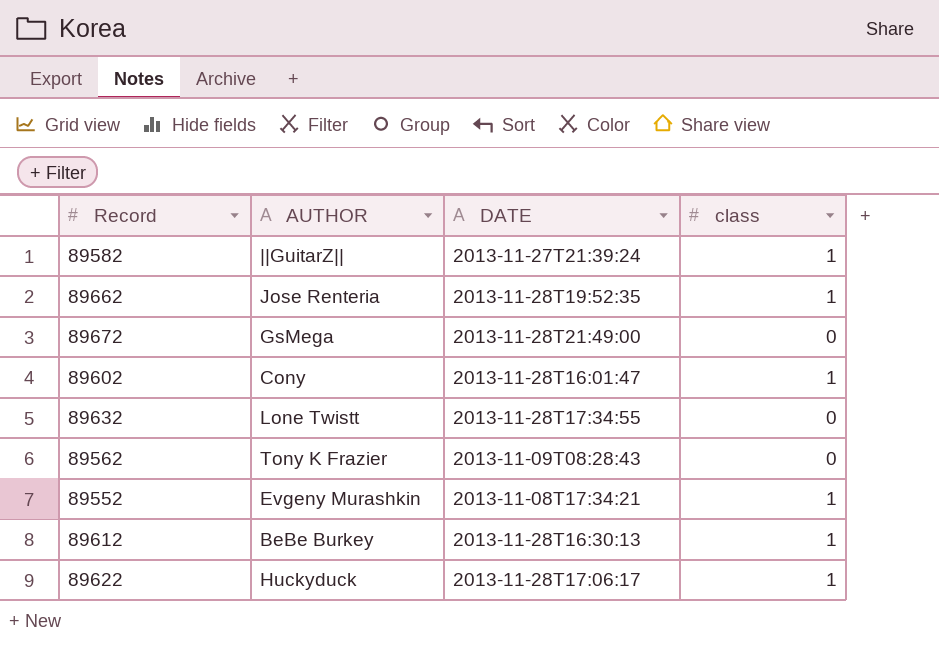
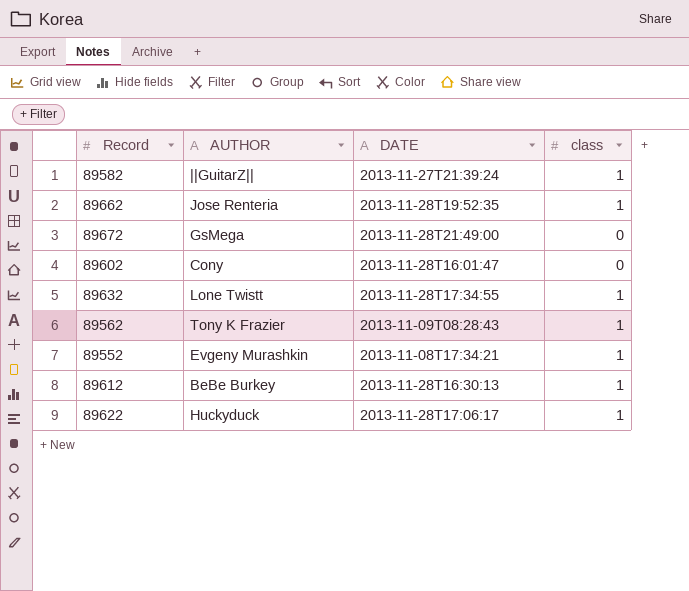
89602 | class: 1 -> 0
89632 | class: 0 -> 1
89562 | class: 0 -> 1

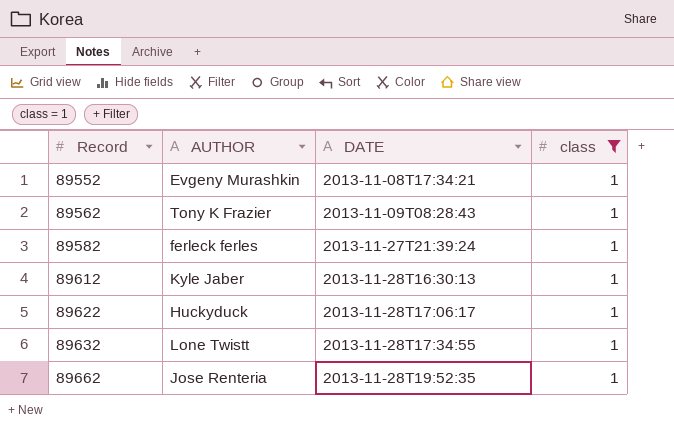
filter: none -> class = 1
row order: none -> Record ascending
89582 | AUTHOR: ||GuitarZ|| -> ferleck ferles
89612 | AUTHOR: BeBe Burkey -> Kyle Jaber

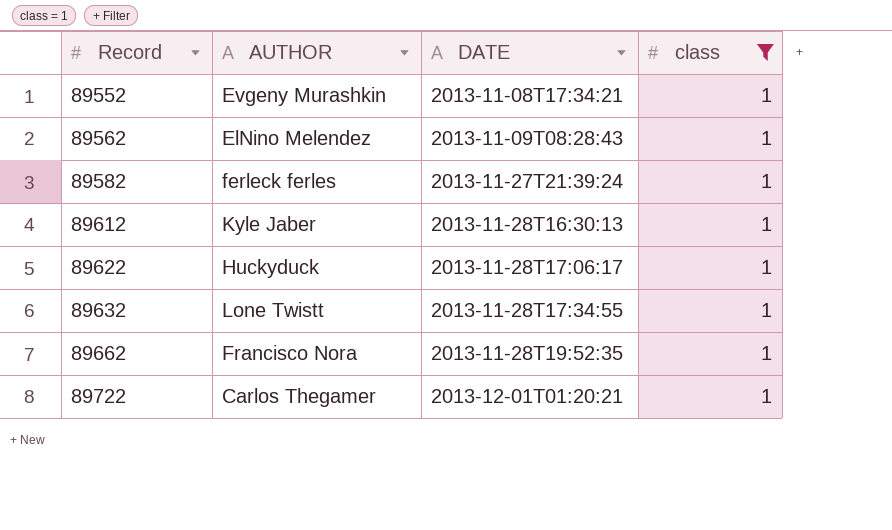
89562 | AUTHOR: Tony K Frazier -> ElNino Melendez
89662 | AUTHOR: Jose Renteria -> Francisco Nora
row 89722: none -> Carlos Thegamer | 2013-12-01T01:20:21 | 1

